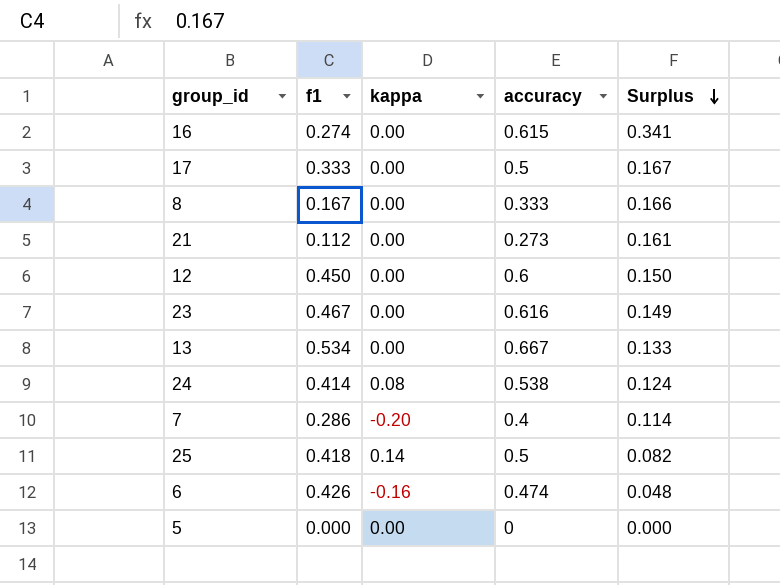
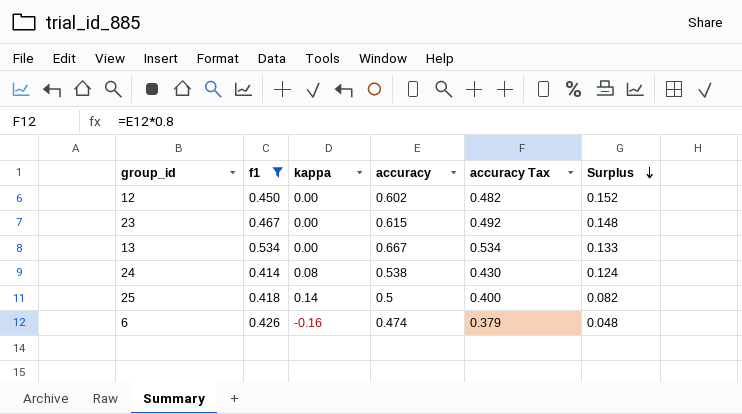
filter: none -> f1 >= 0.414
column accuracy Tax | formula: none -> [accuracy] * 0.8
12 | accuracy: 0.6 -> 0.602
12 | Surplus: 0.150 -> 0.152
23 | accuracy: 0.616 -> 0.615
23 | Surplus: 0.149 -> 0.148

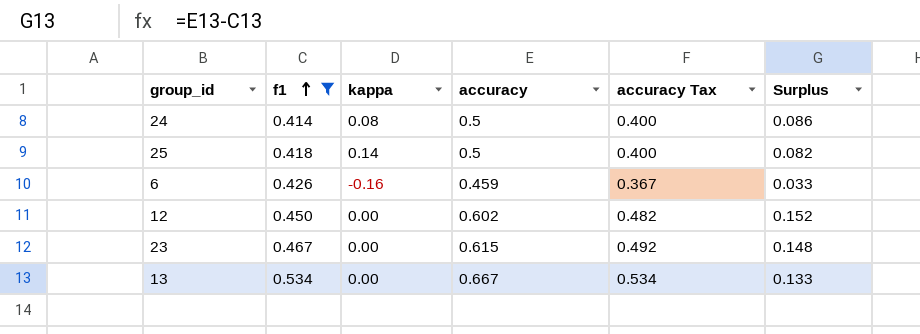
row order: Surplus descending -> f1 ascending
24 | accuracy: 0.538 -> 0.5
24 | accuracy Tax: 0.430 -> 0.400
24 | Surplus: 0.124 -> 0.086
6 | accuracy: 0.474 -> 0.459
6 | accuracy Tax: 0.379 -> 0.367
6 | Surplus: 0.048 -> 0.033

